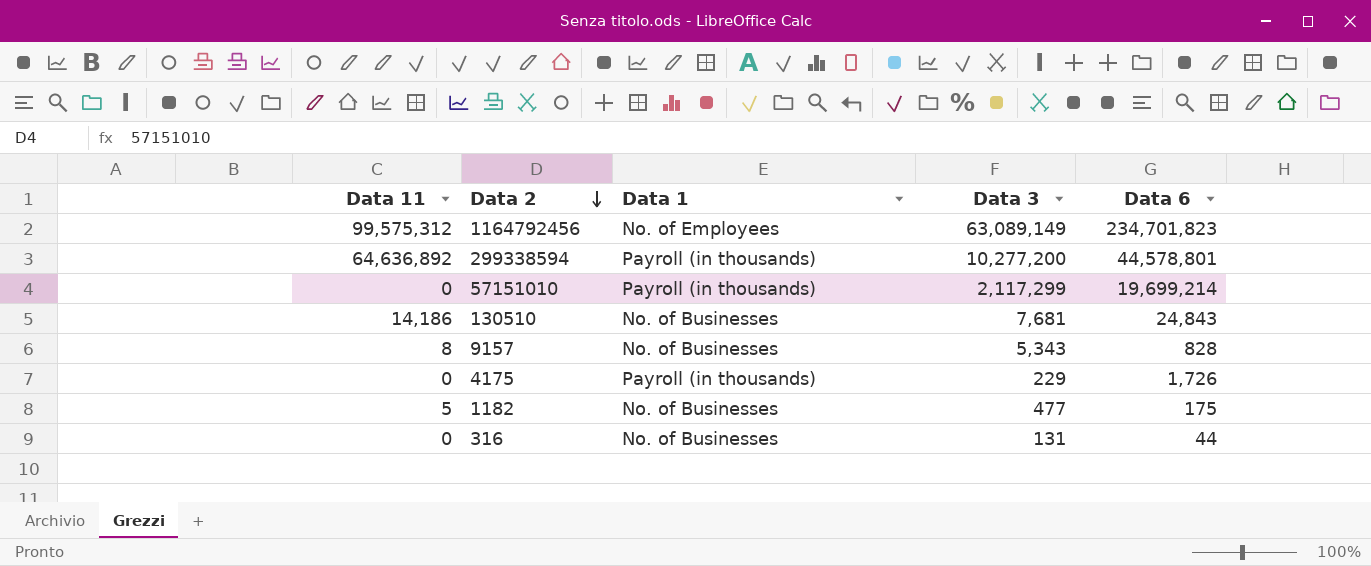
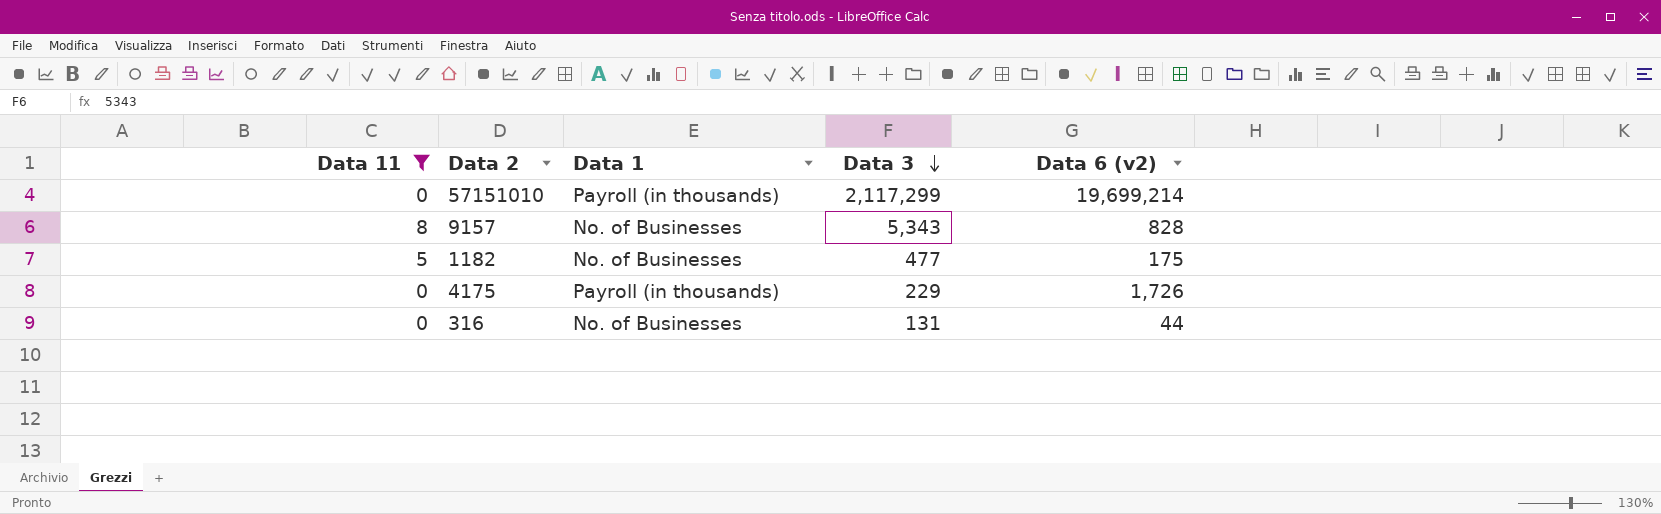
filter: none -> Data 11 <= 8
row order: Data 2 descending -> Data 3 descending
column name: Data 6 -> Data 6 (v2)

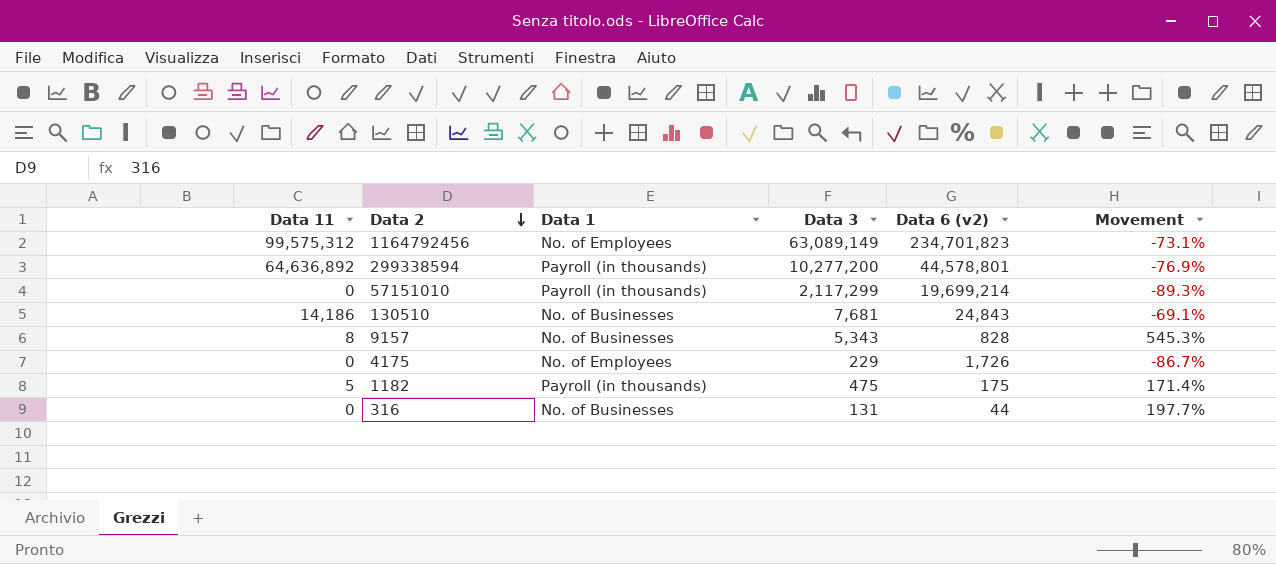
filter: Data 11 <= 8 -> none
row order: Data 3 descending -> Data 2 descending
column Movement | formula: none -> ([Data 3] - [Data 6 (v2)]) / [Data 6 (v2)]
4175 | Data 1: Payroll (in thousands) -> No. of Employees
1182 | Data 1: No. of Businesses -> Payroll (in thousands)
1182 | Data 3: 477 -> 475

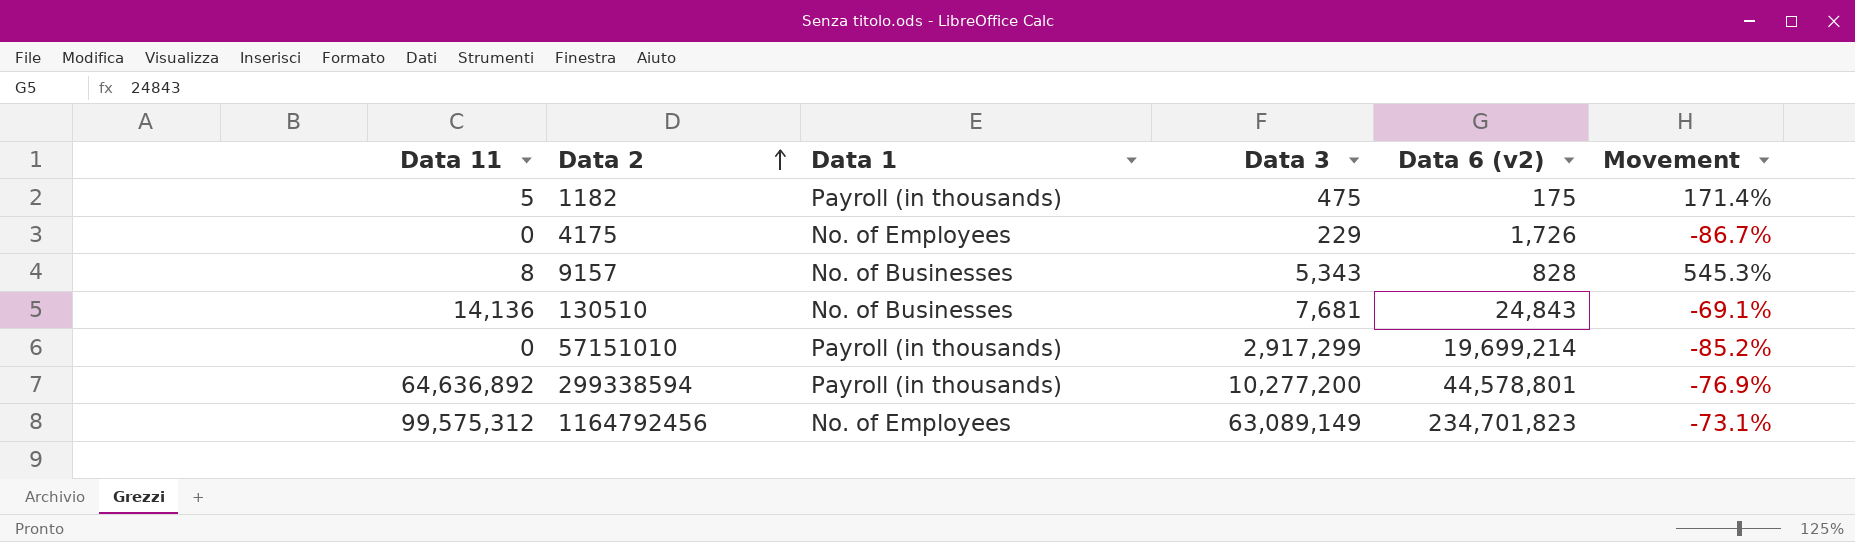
row order: Data 2 descending -> Data 2 ascending
row 316: 0 | No. of Businesses | 131 | 44 | 197.7% -> none
130510 | Data 11: 14,186 -> 14,136
57151010 | Data 3: 2,117,299 -> 2,917,299
57151010 | Movement: -89.3% -> -85.2%

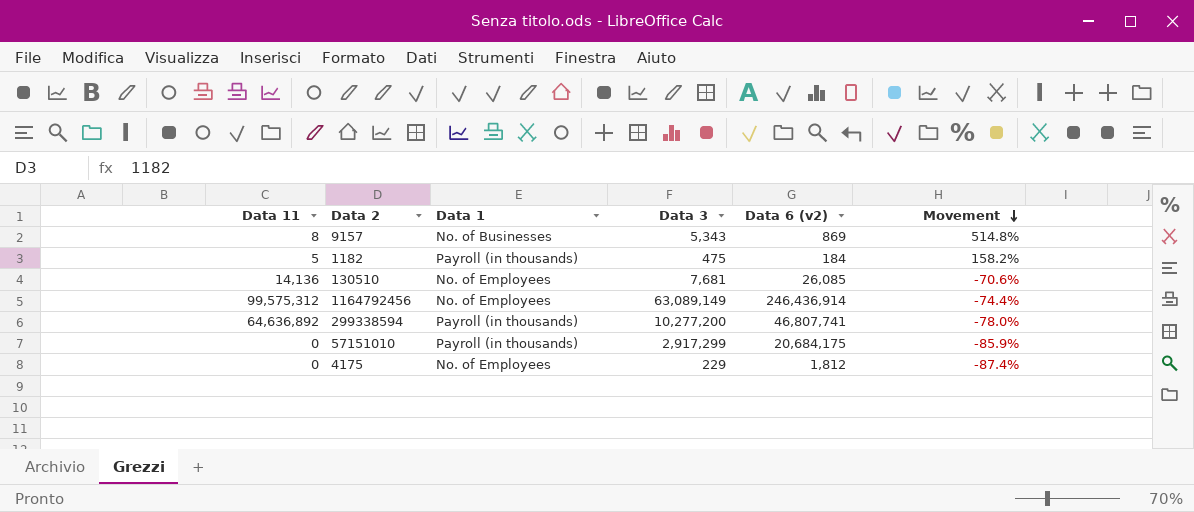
row order: Data 2 ascending -> Movement descending
9157 | Data 6 (v2): 828 -> 869
9157 | Movement: 545.3% -> 514.8%
1182 | Data 6 (v2): 175 -> 184
1182 | Movement: 171.4% -> 158.2%
130510 | Data 1: No. of Businesses -> No. of Employees
130510 | Data 6 (v2): 24,843 -> 26,085
130510 | Movement: -69.1% -> -70.6%
1164792456 | Data 6 (v2): 234,701,823 -> 246,436,914
1164792456 | Movement: -73.1% -> -74.4%
299338594 | Data 6 (v2): 44,578,801 -> 46,807,741
299338594 | Movement: -76.9% -> -78.0%
57151010 | Data 6 (v2): 19,699,214 -> 20,684,175
57151010 | Movement: -85.2% -> -85.9%
4175 | Data 6 (v2): 1,726 -> 1,812
4175 | Movement: -86.7% -> -87.4%

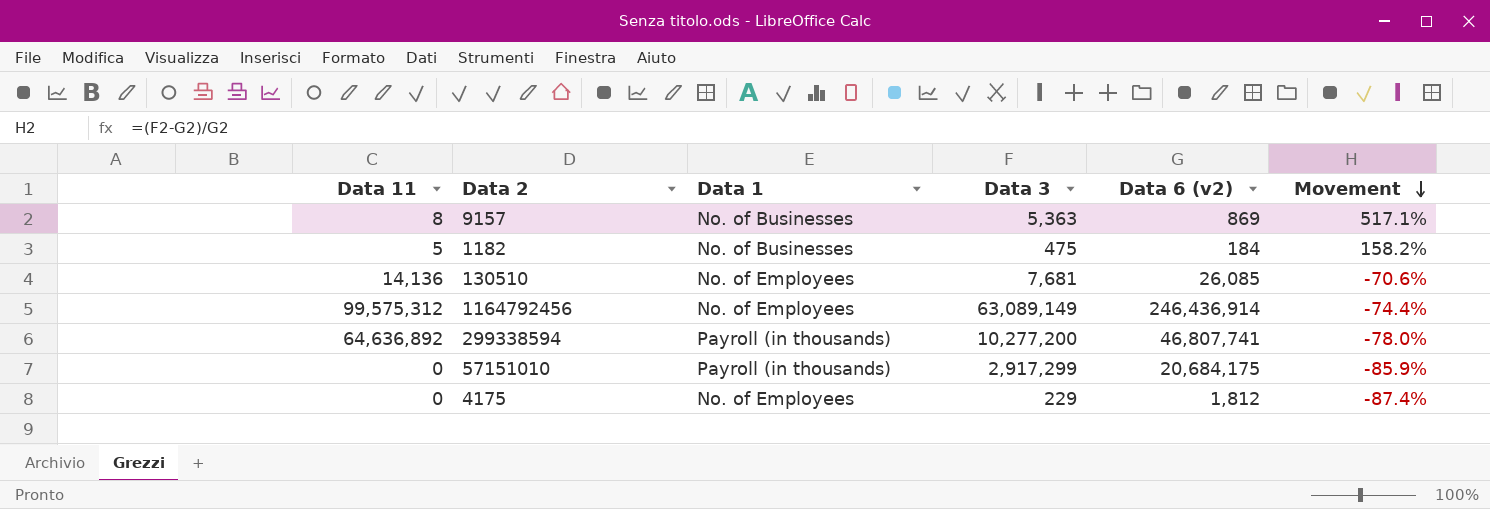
9157 | Data 3: 5,343 -> 5,363
9157 | Movement: 514.8% -> 517.1%
1182 | Data 1: Payroll (in thousands) -> No. of Businesses

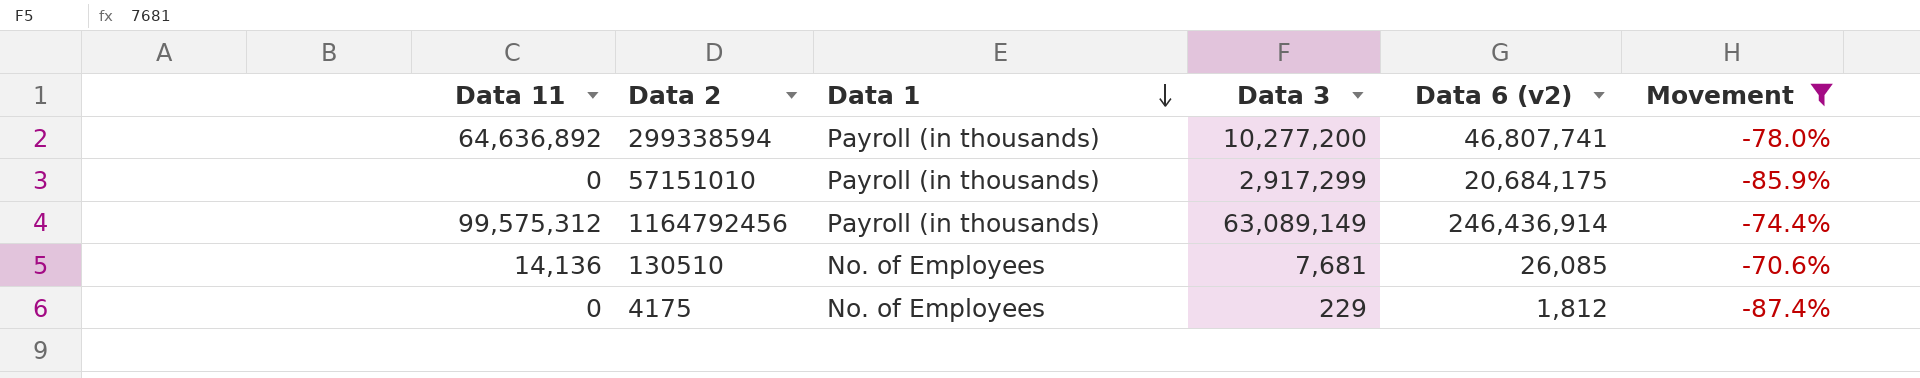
filter: none -> Movement <= -70.6%
row order: Movement descending -> Data 1 descending
1164792456 | Data 1: No. of Employees -> Payroll (in thousands)

